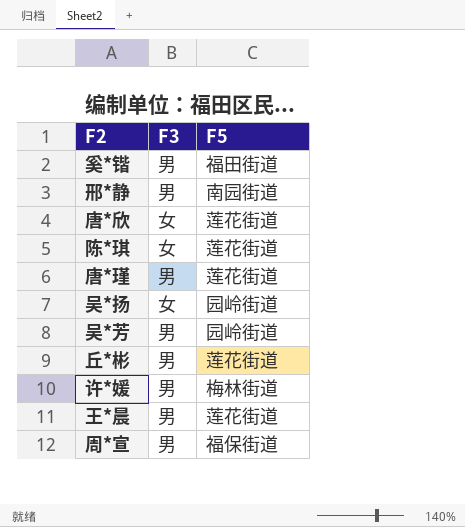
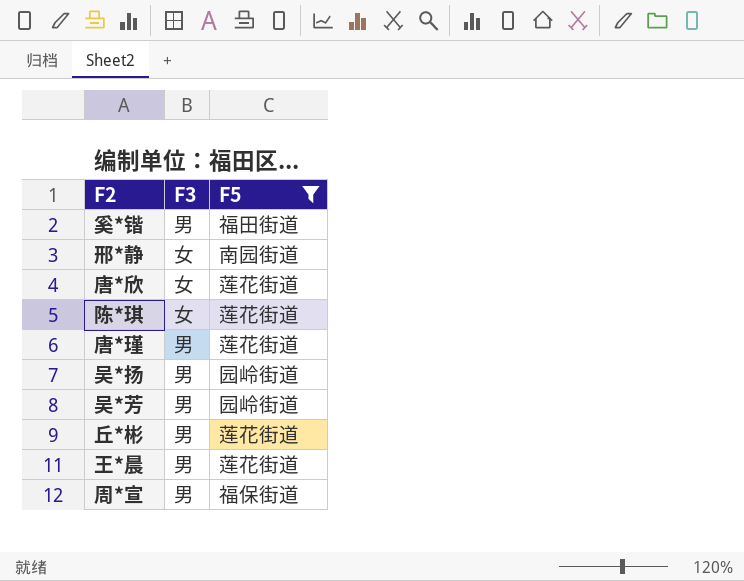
filter: none -> F5 != 梅林街道
邢*静 | F3: 男 -> 女
吴*扬 | F3: 女 -> 男

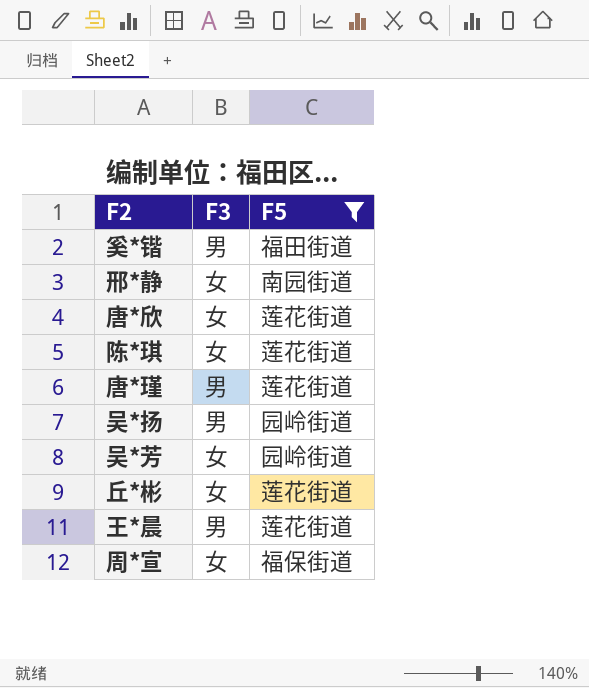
吴*芳 | F3: 男 -> 女
丘*彬 | F3: 男 -> 女
周*宣 | F3: 男 -> 女

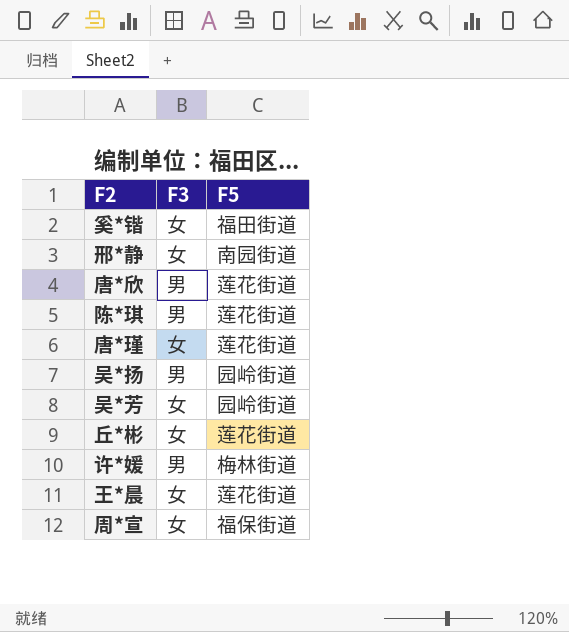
filter: F5 != 梅林街道 -> none
奚*锴 | F3: 男 -> 女
唐*欣 | F3: 女 -> 男
陈*琪 | F3: 女 -> 男
唐*瑾 | F3: 男 -> 女
王*晨 | F3: 男 -> 女

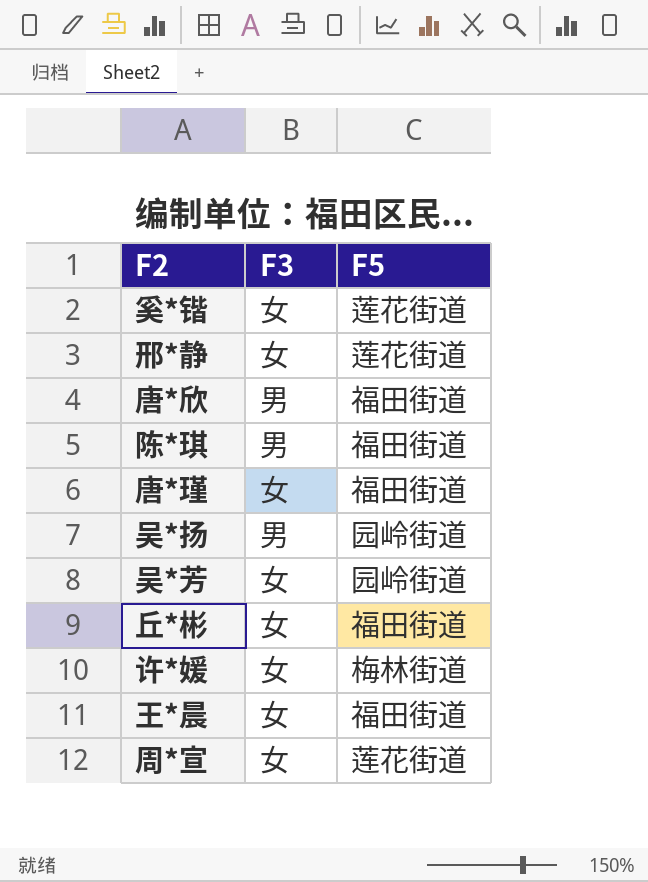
奚*锴 | F5: 福田街道 -> 莲花街道
邢*静 | F5: 南园街道 -> 莲花街道
唐*欣 | F5: 莲花街道 -> 福田街道
陈*琪 | F5: 莲花街道 -> 福田街道
唐*瑾 | F5: 莲花街道 -> 福田街道
丘*彬 | F5: 莲花街道 -> 福田街道
许*媛 | F3: 男 -> 女
王*晨 | F5: 莲花街道 -> 福田街道
周*宣 | F5: 福保街道 -> 莲花街道

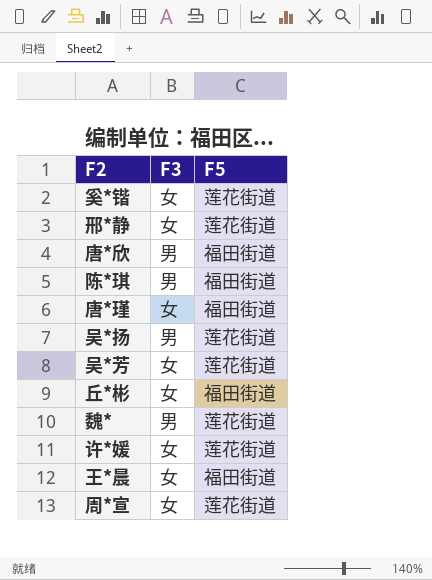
吴*扬 | F5: 园岭街道 -> 莲花街道
吴*芳 | F5: 园岭街道 -> 莲花街道
row 魏*: none -> 男 | 莲花街道
许*媛 | F5: 梅林街道 -> 莲花街道

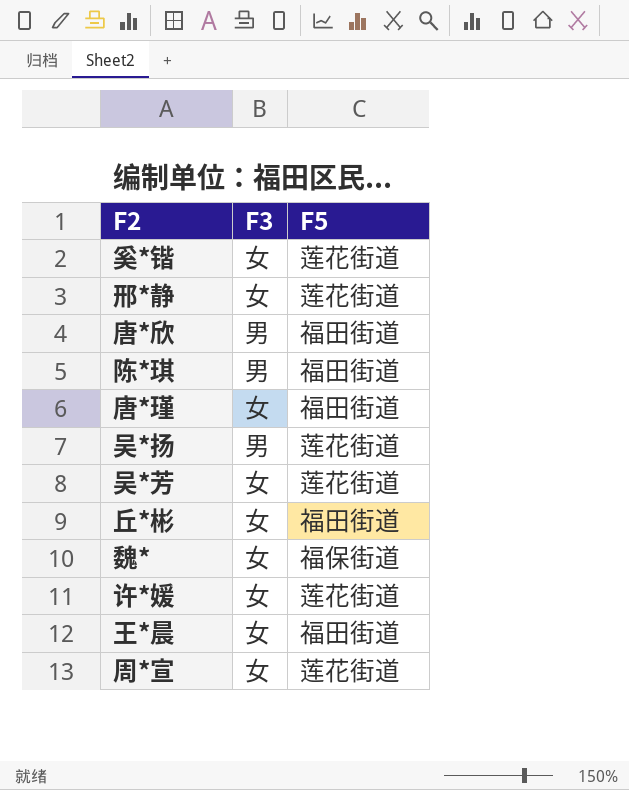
魏* | F3: 男 -> 女
魏* | F5: 莲花街道 -> 福保街道

